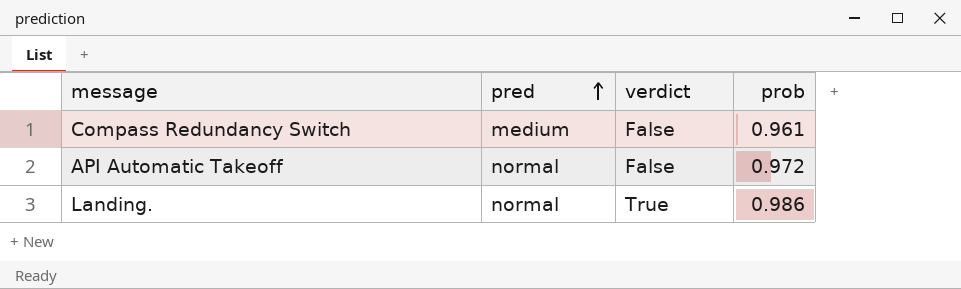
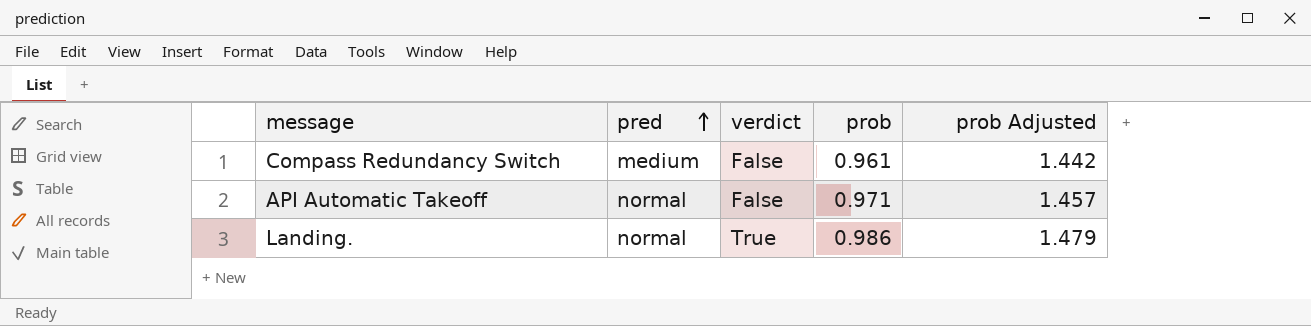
column prob Adjusted | formula: none -> [prob] * 1.5
API Automatic Takeoff | prob: 0.972 -> 0.971

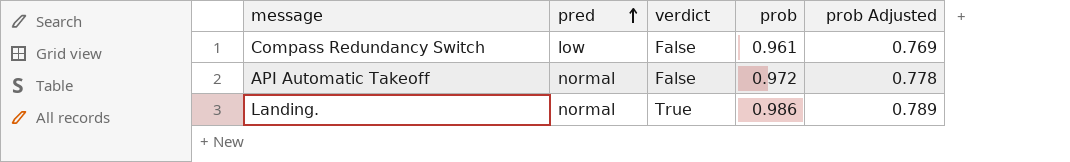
column prob Adjusted | formula: [prob] * 1.5 -> [prob] * 0.8
Compass Redundancy Switch | pred: medium -> low
API Automatic Takeoff | prob: 0.971 -> 0.972

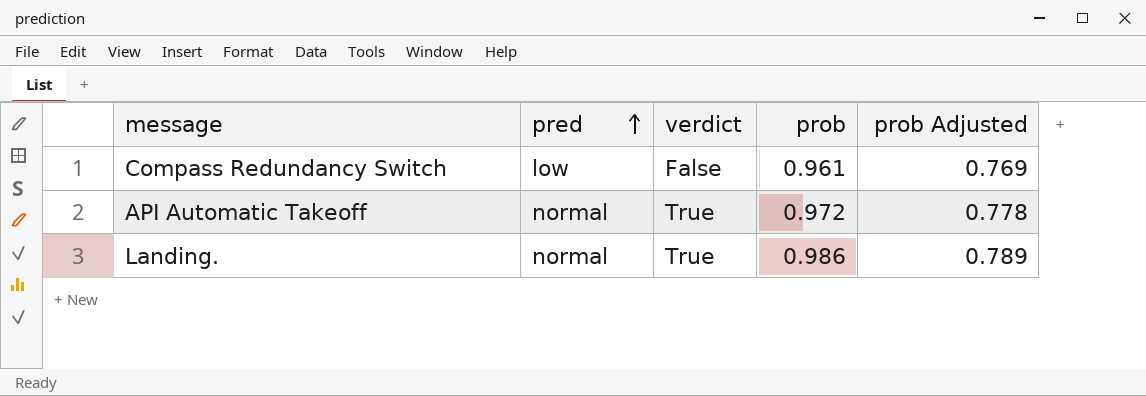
API Automatic Takeoff | verdict: False -> True

